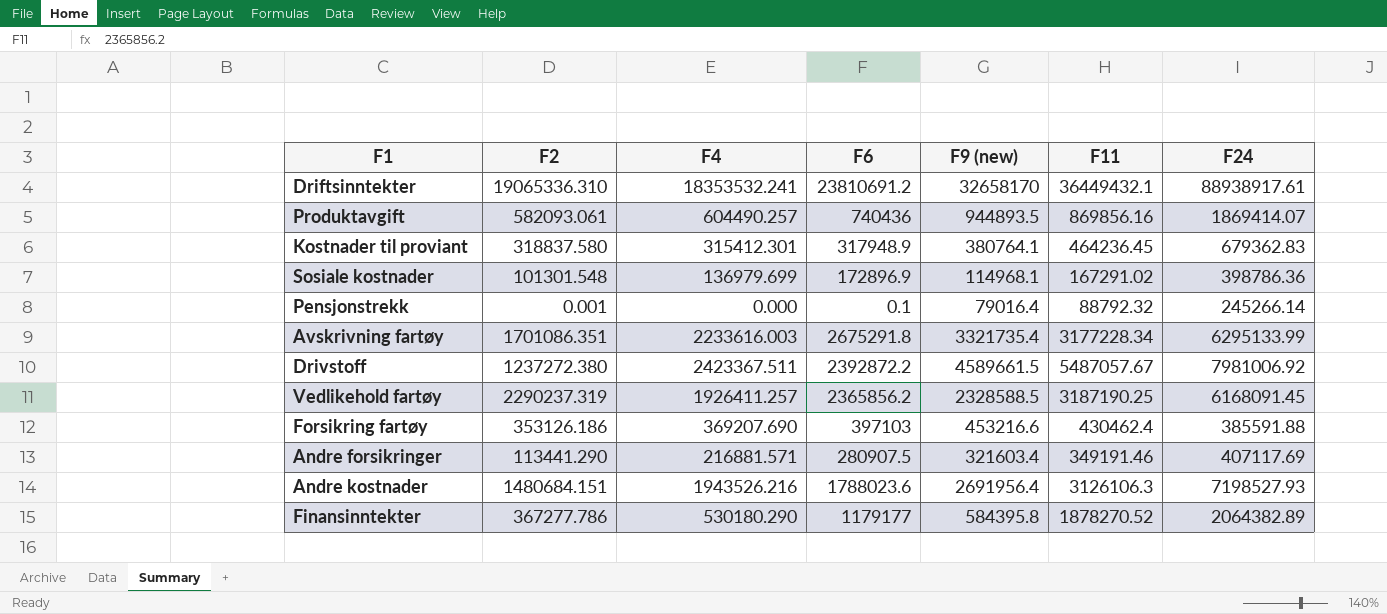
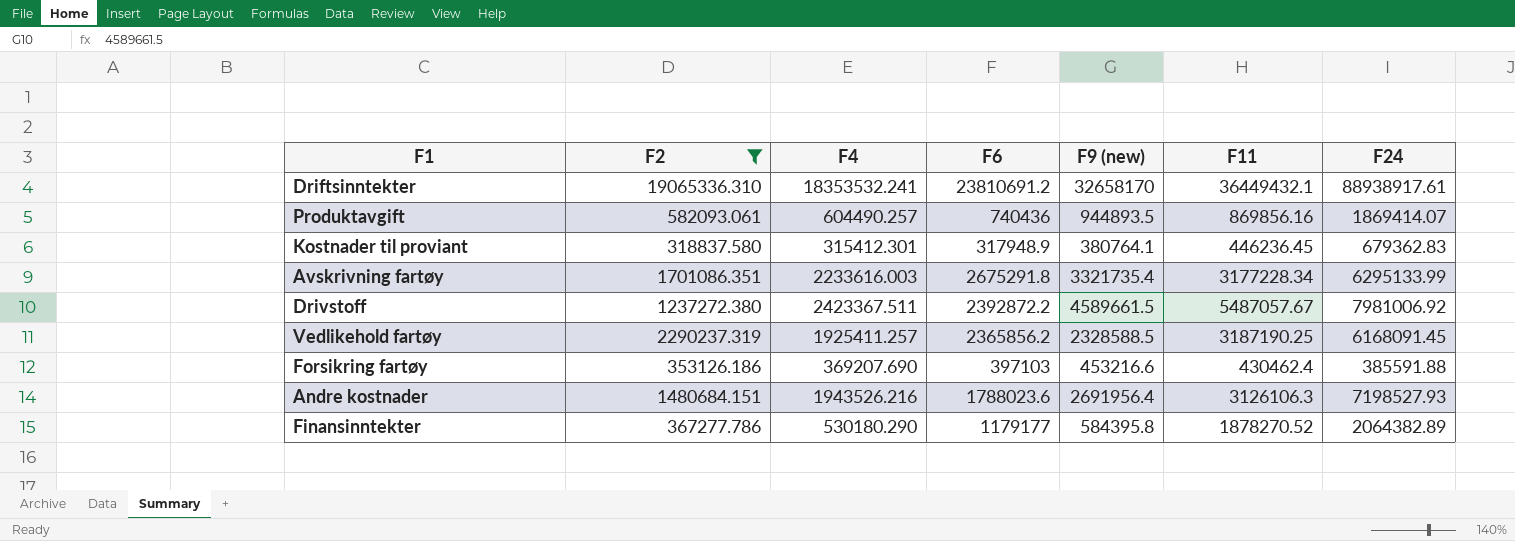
filter: none -> F2 >= 318837.580
Kostnader til proviant | F11: 464236.45 -> 446236.45
Vedlikehold fartøy | F4: 1926411.257 -> 1925411.257

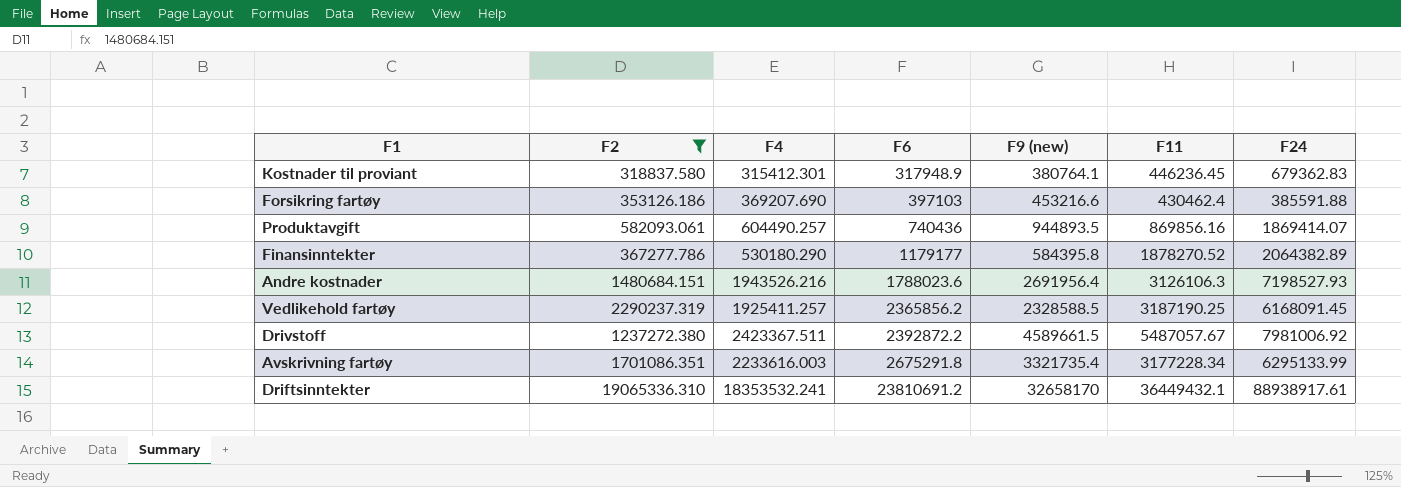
row order: none -> F6 ascending

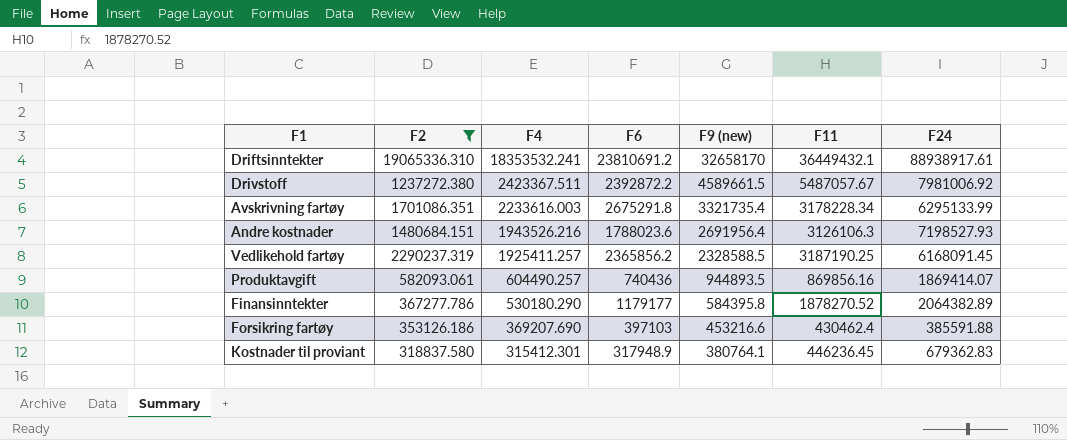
row order: F6 ascending -> F4 descending
Avskrivning fartøy | F11: 3177228.34 -> 3178228.34

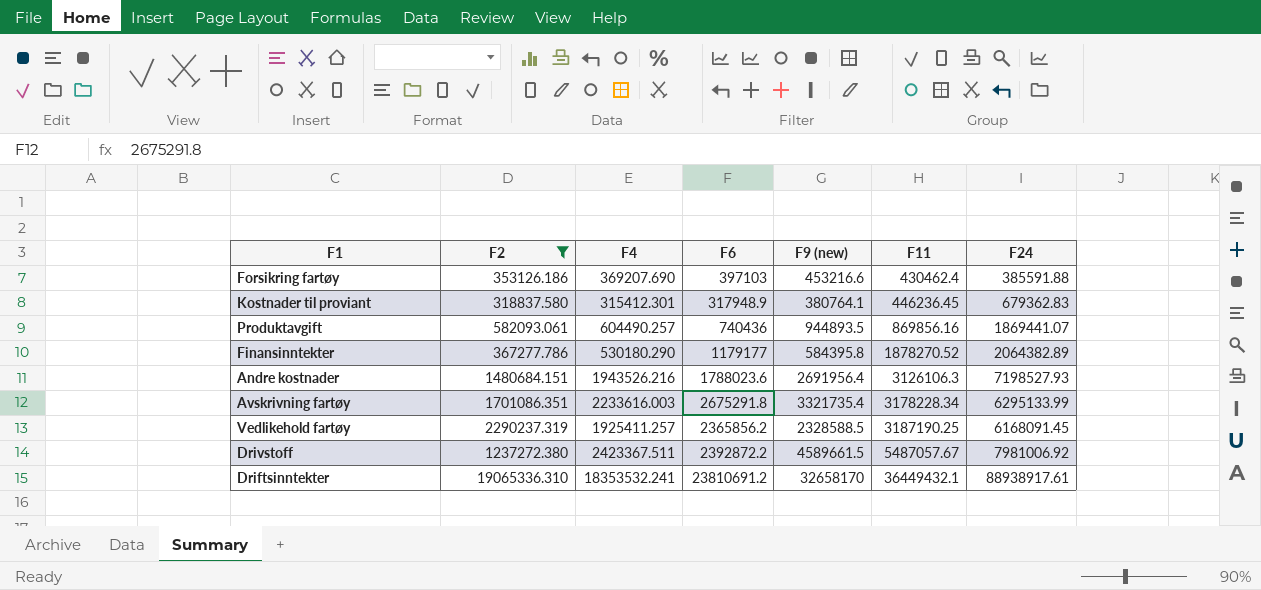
row order: F4 descending -> F11 ascending
Produktavgift | F24: 1869414.07 -> 1869441.07

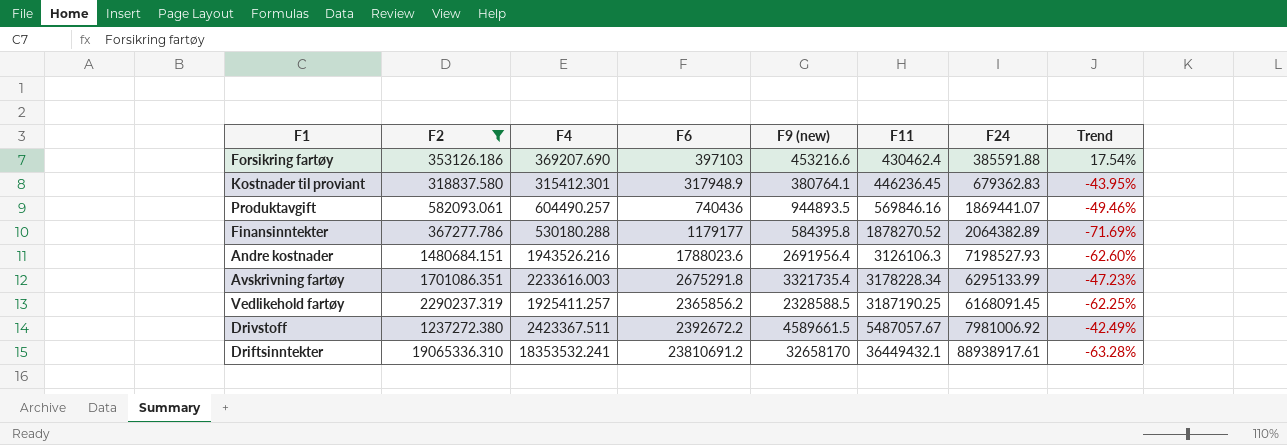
column Trend | formula: none -> ([F9 (new)] - [F24]) / [F24]
Produktavgift | F11: 869856.16 -> 569846.16
Finansinntekter | F4: 530180.290 -> 530180.288
Drivstoff | F6: 2392872.2 -> 2392672.2

